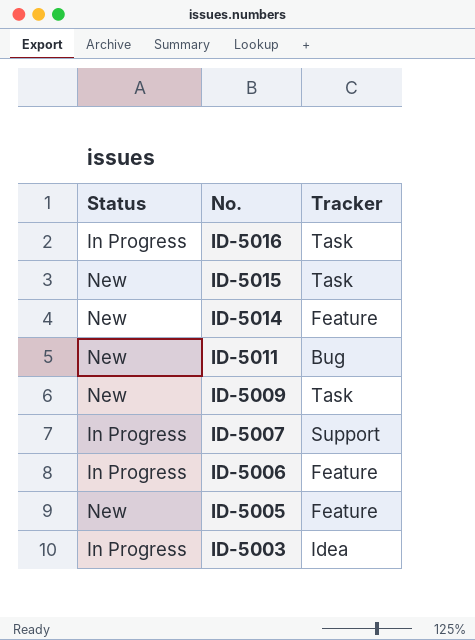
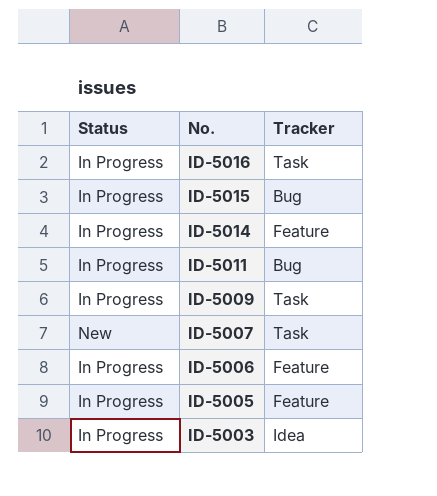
ID-5015 | Status: New -> In Progress
ID-5015 | Tracker: Task -> Bug
ID-5014 | Status: New -> In Progress
ID-5011 | Status: New -> In Progress
ID-5009 | Status: New -> In Progress
ID-5007 | Status: In Progress -> New
ID-5007 | Tracker: Support -> Task
ID-5005 | Status: New -> In Progress

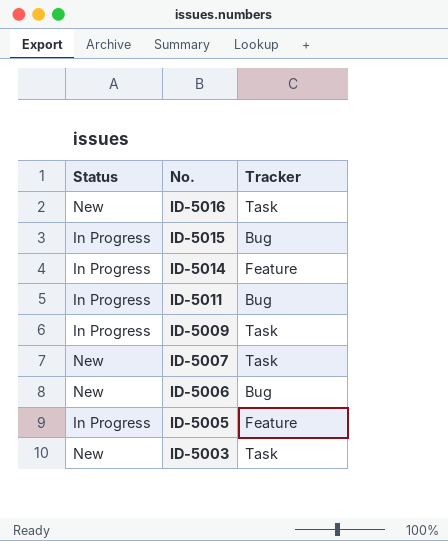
ID-5016 | Status: In Progress -> New
ID-5006 | Status: In Progress -> New
ID-5006 | Tracker: Feature -> Bug
ID-5003 | Status: In Progress -> New
ID-5003 | Tracker: Idea -> Task

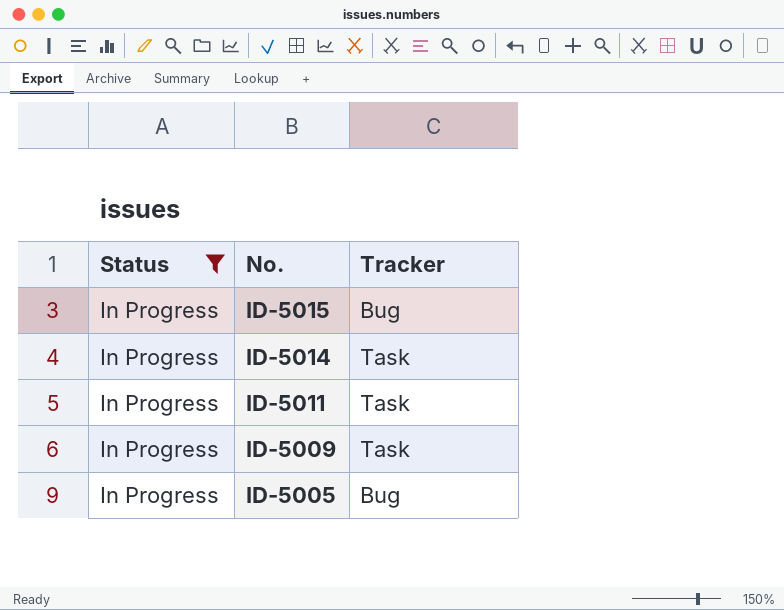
filter: none -> Status = In Progress
ID-5014 | Tracker: Feature -> Task
ID-5011 | Tracker: Bug -> Task
ID-5005 | Tracker: Feature -> Bug

